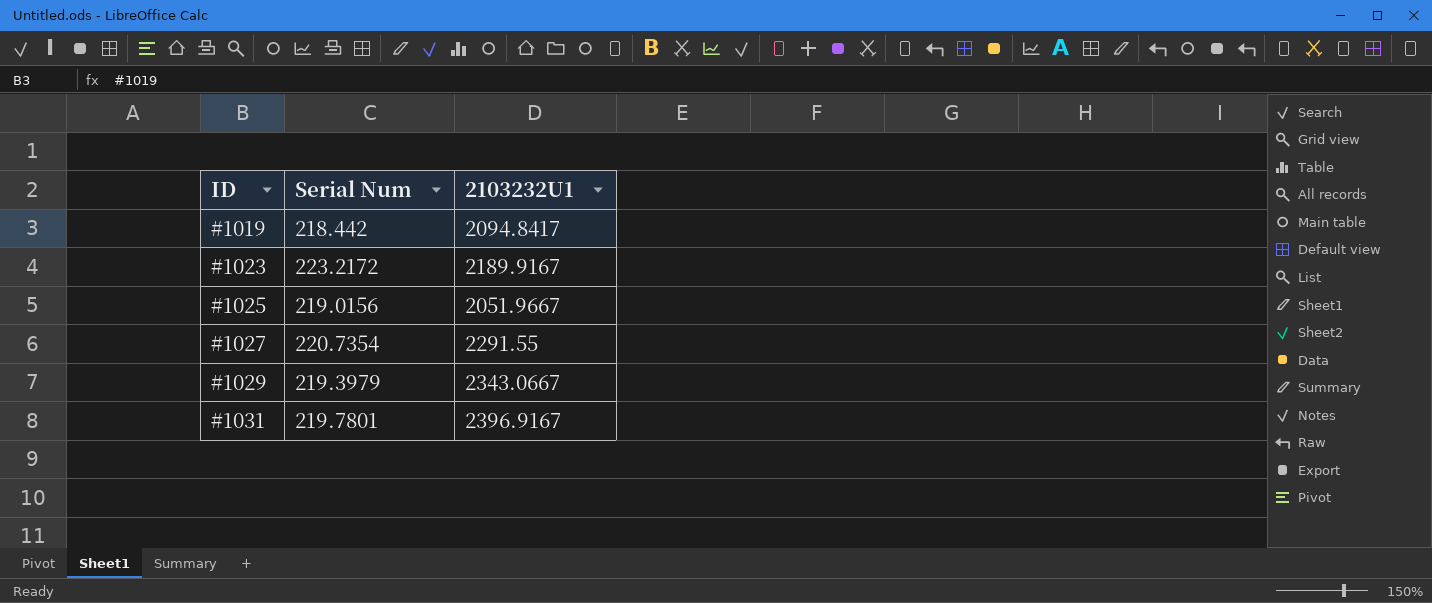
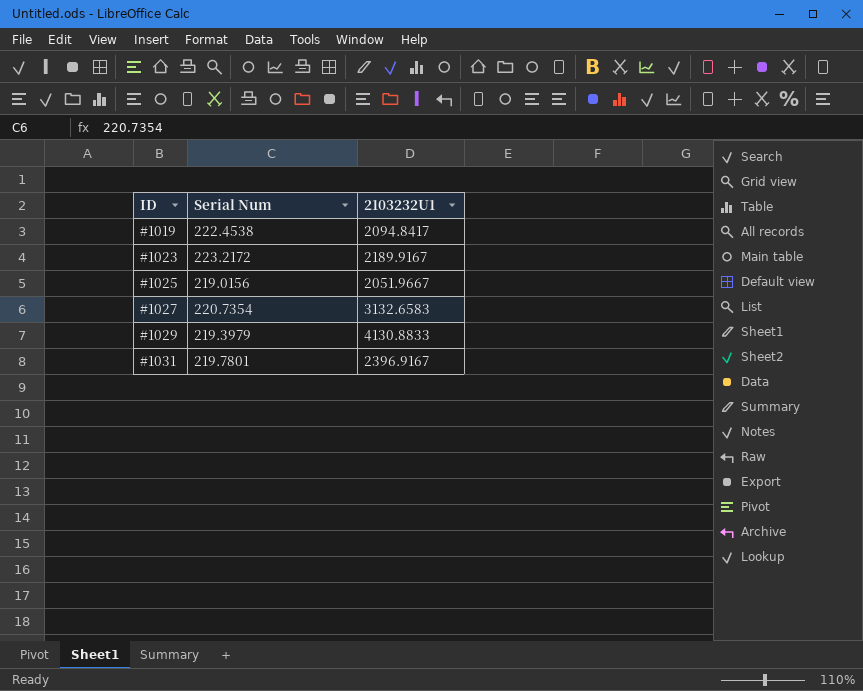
#1019 | Serial Num: 218.442 -> 222.4538
#1027 | 2103232U1: 2291.55 -> 3132.6583
#1029 | 2103232U1: 2343.0667 -> 4130.8833

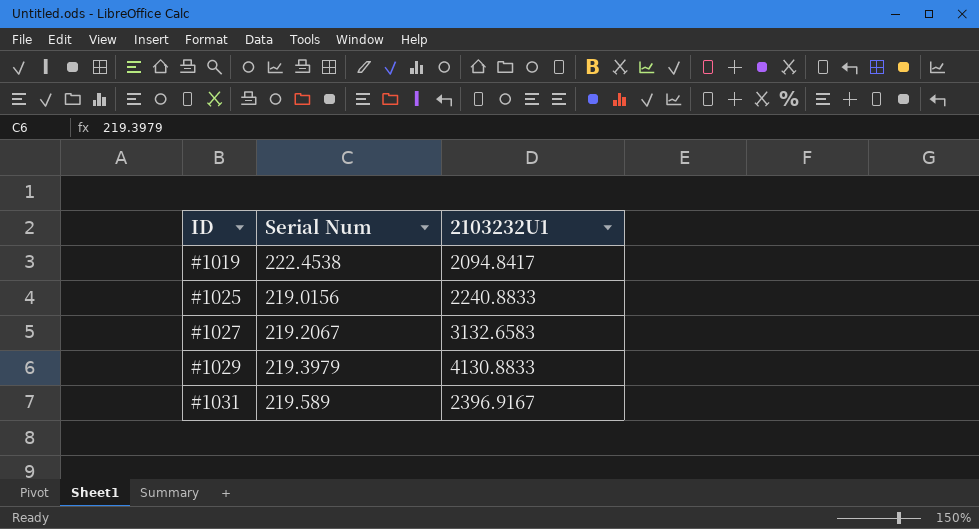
row #1023: 223.2172 | 2189.9167 -> none
#1025 | 2103232U1: 2051.9667 -> 2240.8833
#1027 | Serial Num: 220.7354 -> 219.2067
#1031 | Serial Num: 219.7801 -> 219.589

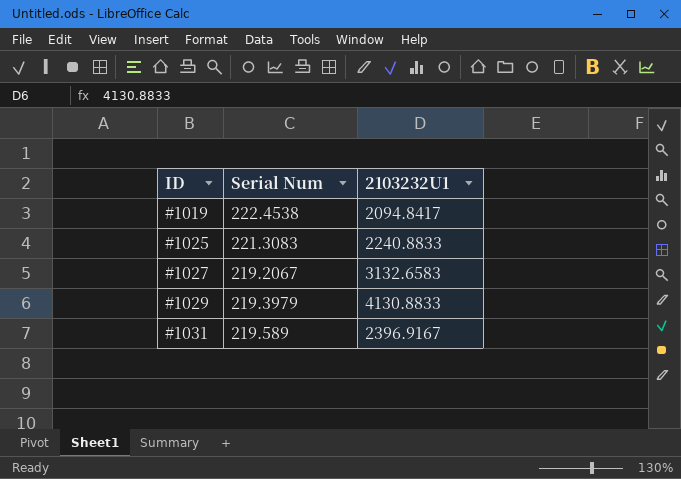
#1025 | Serial Num: 219.0156 -> 221.3083

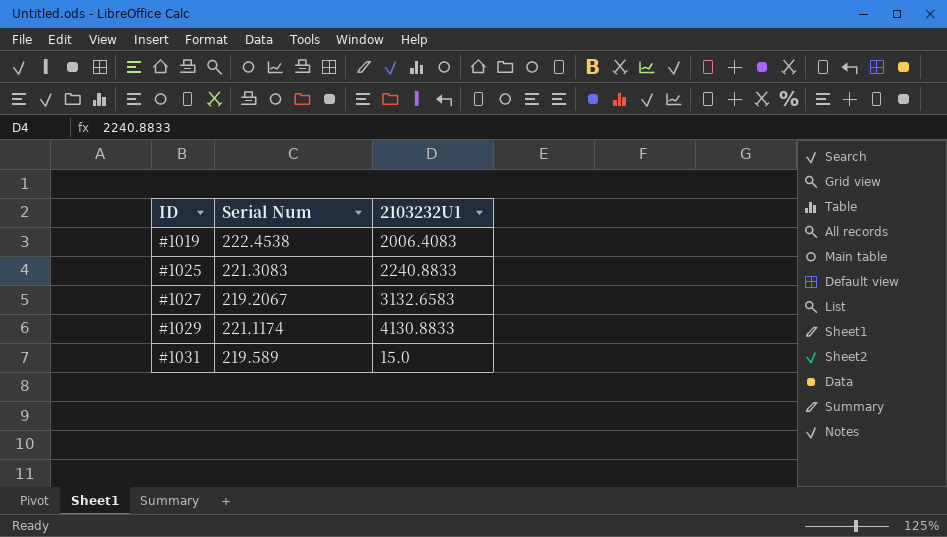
#1019 | 2103232U1: 2094.8417 -> 2006.4083
#1029 | Serial Num: 219.3979 -> 221.1174
#1031 | 2103232U1: 2396.9167 -> 15.0

